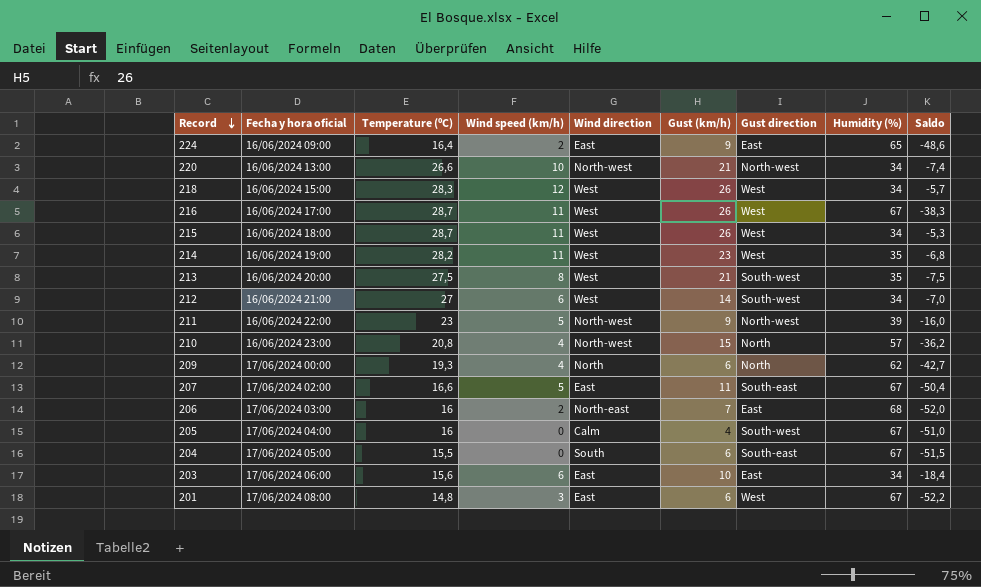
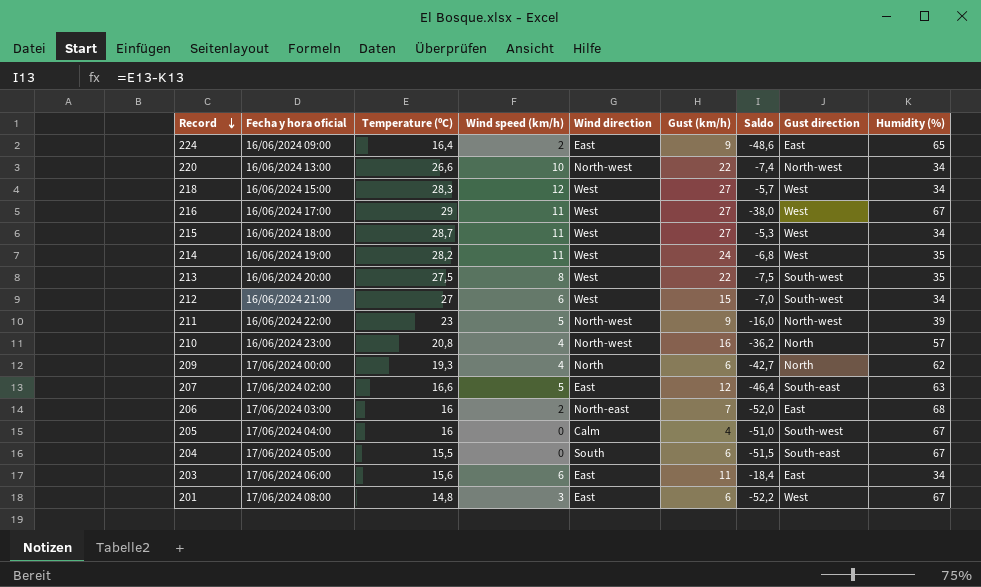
column Saldo | position: 9 -> 7
220 | Gust (km/h): 21 -> 22
218 | Gust (km/h): 26 -> 27
216 | Temperature (ºC): 28,7 -> 29
216 | Gust (km/h): 26 -> 27
216 | Saldo: -38,3 -> -38,0
215 | Gust (km/h): 26 -> 27
214 | Gust (km/h): 23 -> 24
213 | Gust (km/h): 21 -> 22
212 | Gust (km/h): 14 -> 15
210 | Gust (km/h): 15 -> 16
207 | Gust (km/h): 11 -> 12
207 | Saldo: -50,4 -> -46,4
207 | Humidity (%): 67 -> 63
203 | Gust (km/h): 10 -> 11

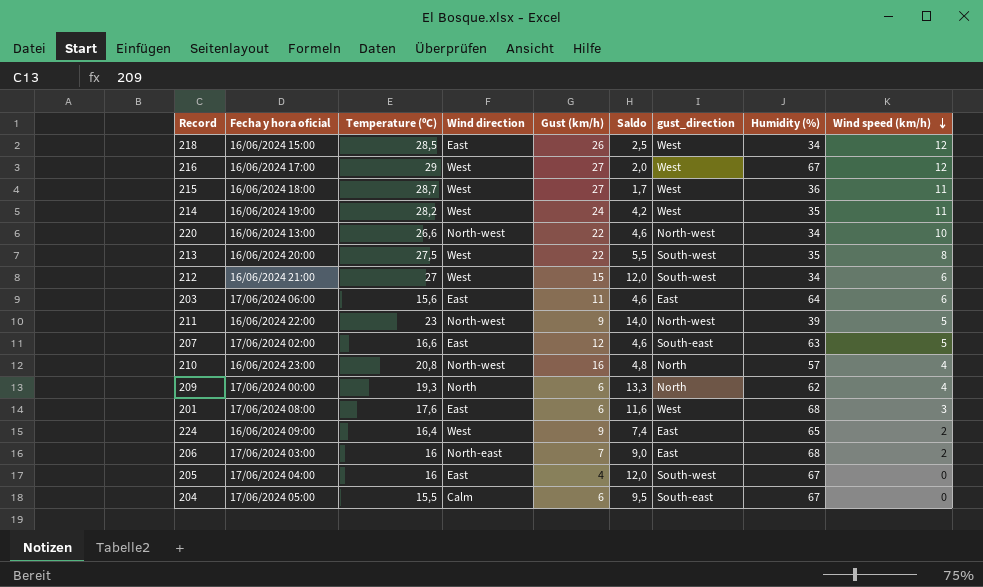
row order: Record descending -> Wind speed (km/h) descending
column Saldo | formula: [Temperature (ºC)] - [Humidity (%)] -> [Temperature (ºC)] - [Gust (km/h)]
column name: Gust direction -> gust_direction
column Wind speed (km/h) | position: 4 -> 9
218 | Temperature (ºC): 28,3 -> 28,5
218 | Wind direction: West -> East
218 | Gust (km/h): 27 -> 26
216 | Wind speed (km/h): 11 -> 12
215 | Humidity (%): 34 -> 36
203 | Humidity (%): 34 -> 64
201 | Temperature (ºC): 14,8 -> 17,6
201 | Humidity (%): 67 -> 68
224 | Wind direction: East -> West
205 | Wind direction: Calm -> East
204 | Wind direction: South -> Calm

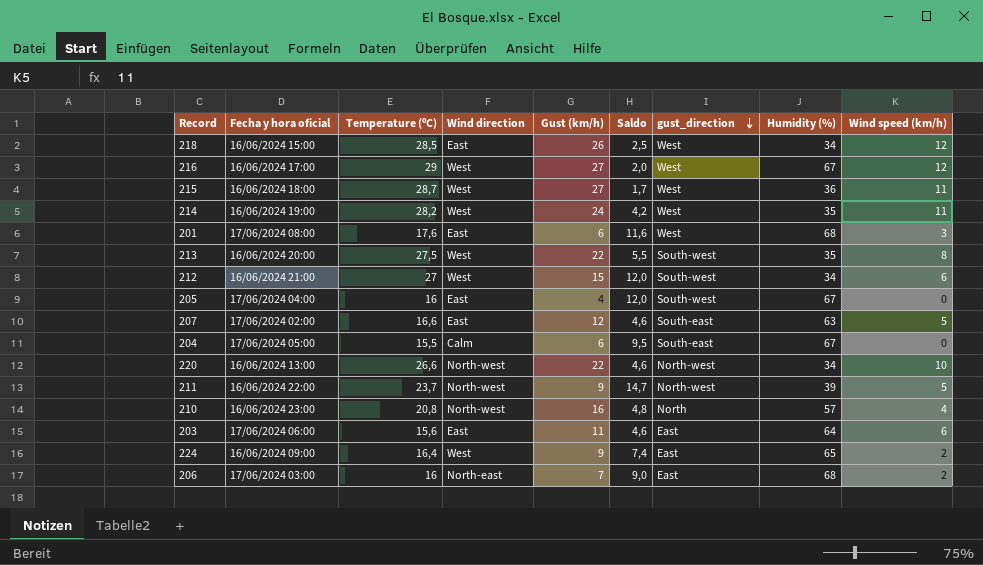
row order: Wind speed (km/h) descending -> gust_direction descending
row 209: 17/06/2024 00:00 | 19,3 | North | 6 | 13,3 | North | 62 | 4 -> none
211 | Temperature (ºC): 23 -> 23,7
211 | Saldo: 14,0 -> 14,7

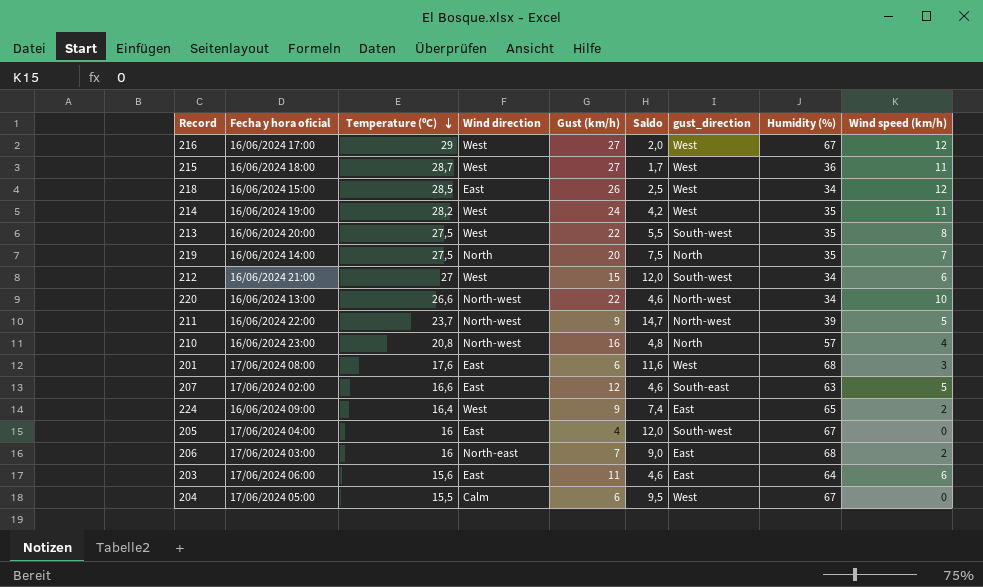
row order: gust_direction descending -> Temperature (ºC) descending
row 219: none -> 16/06/2024 14:00 | 27,5 | North | 20 | 7,5 | North | 35 | 7
204 | gust_direction: South-east -> West

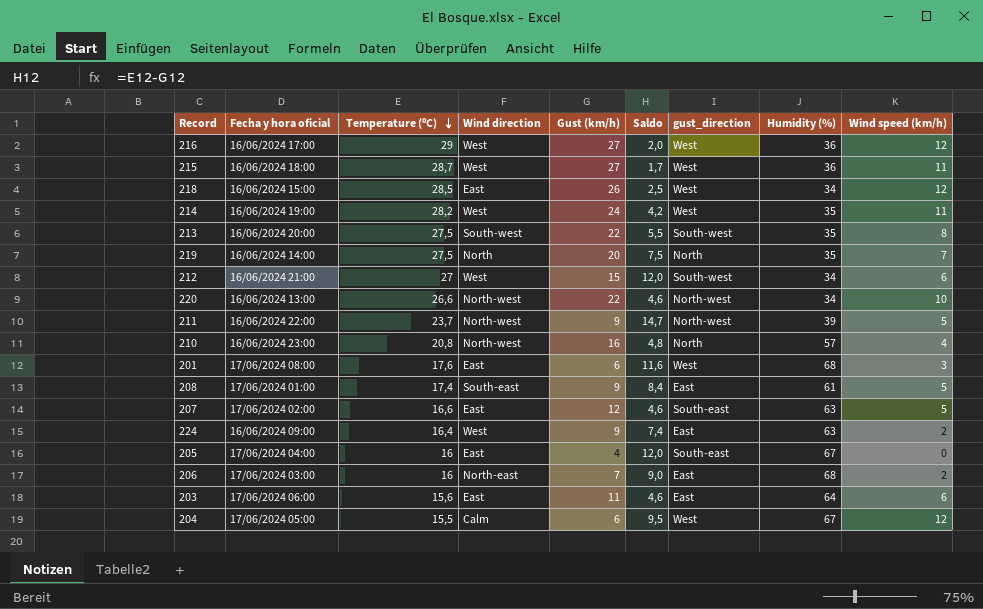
216 | Humidity (%): 67 -> 36
213 | Wind direction: West -> South-west
row 208: none -> 17/06/2024 01:00 | 17,4 | South-east | 9 | 8,4 | East | 61 | 5
224 | Humidity (%): 65 -> 63
205 | gust_direction: South-west -> South-east
204 | Wind speed (km/h): 0 -> 12

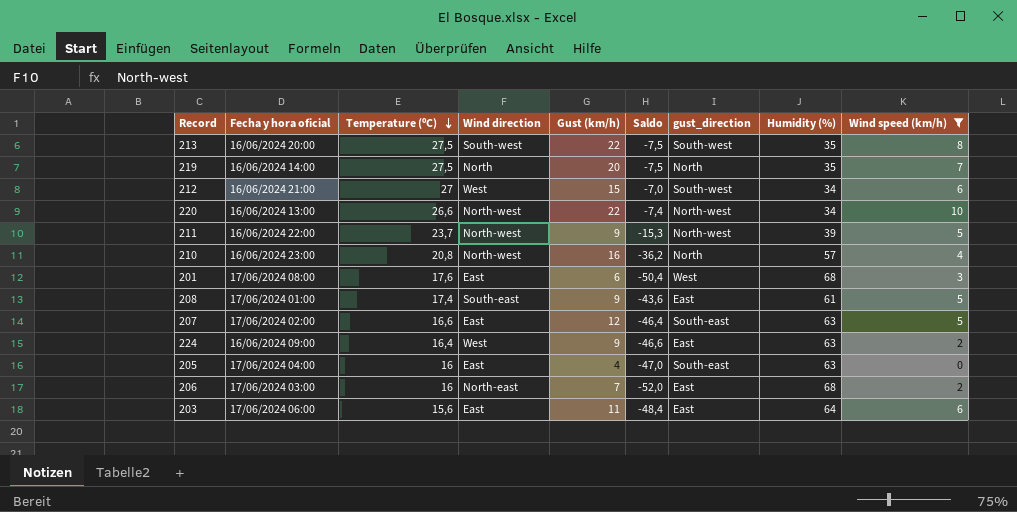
filter: none -> Wind speed (km/h) <= 10
column Saldo | formula: [Temperature (ºC)] - [Gust (km/h)] -> [Temperature (ºC)] - [Humidity (%)]
205 | Humidity (%): 67 -> 63

